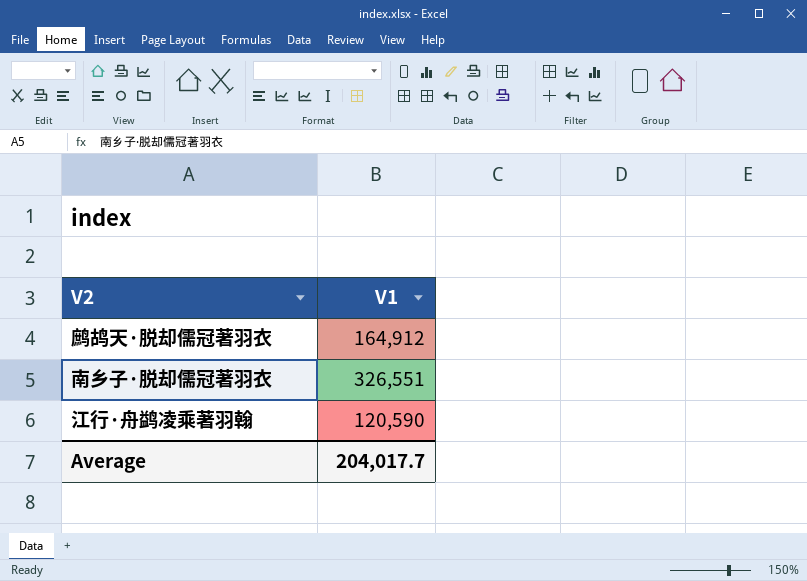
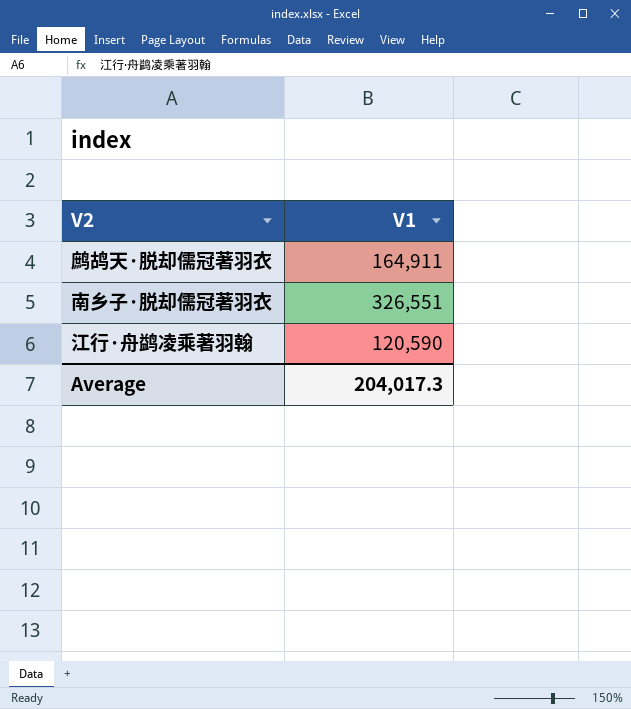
鹧鸪天·脱却儒冠著羽衣 | V1: 164,912 -> 164,911
Average | V1: 204,017.7 -> 204,017.3

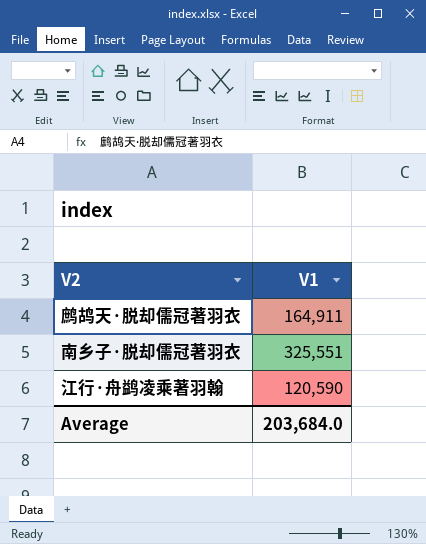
南乡子·脱却儒冠著羽衣 | V1: 326,551 -> 325,551
Average | V1: 204,017.3 -> 203,684.0

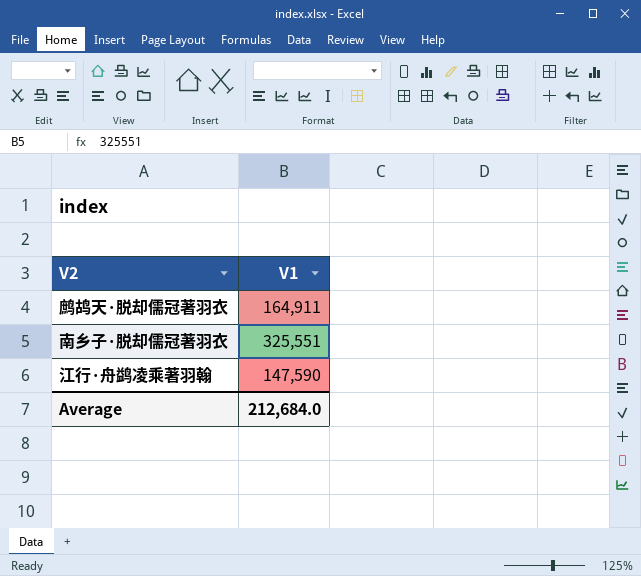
江行·舟鹢凌乘著羽翰 | V1: 120,590 -> 147,590
Average | V1: 203,684.0 -> 212,684.0

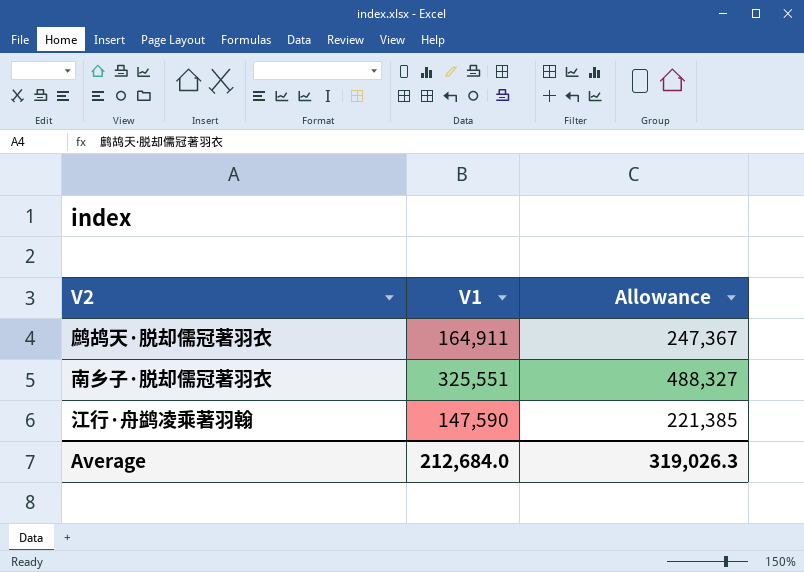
column Allowance | formula: none -> [V1] * 1.5

